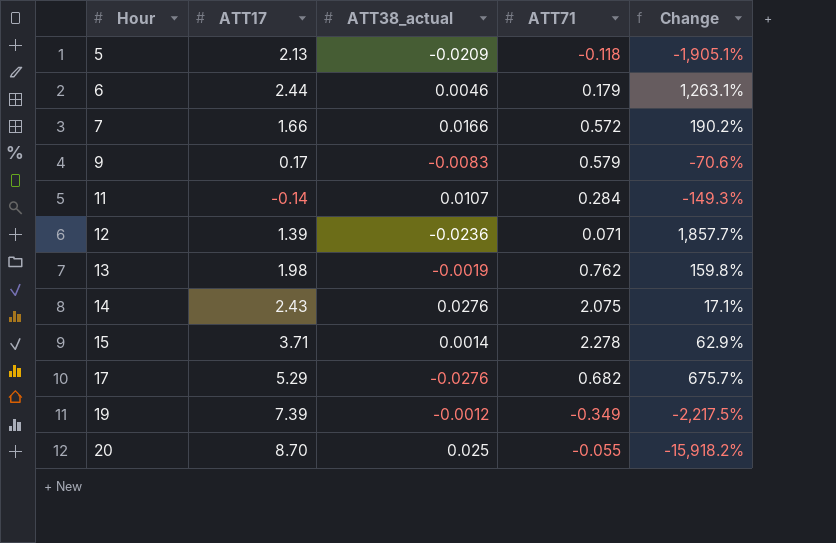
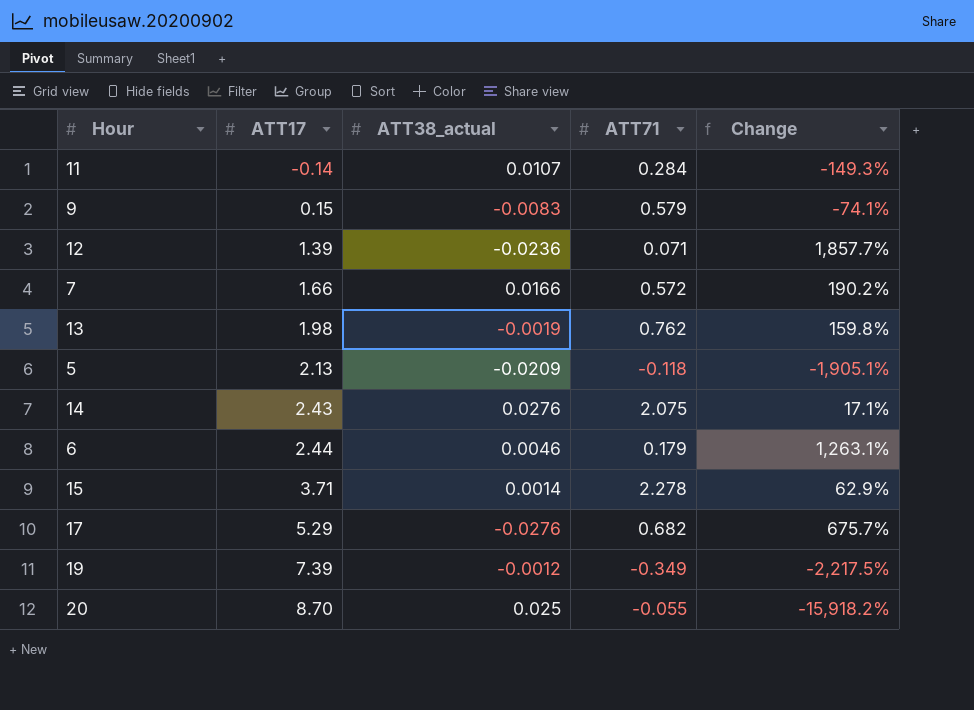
row order: Hour ascending -> ATT17 ascending
9 | ATT17: 0.17 -> 0.15
9 | Change: -70.6% -> -74.1%

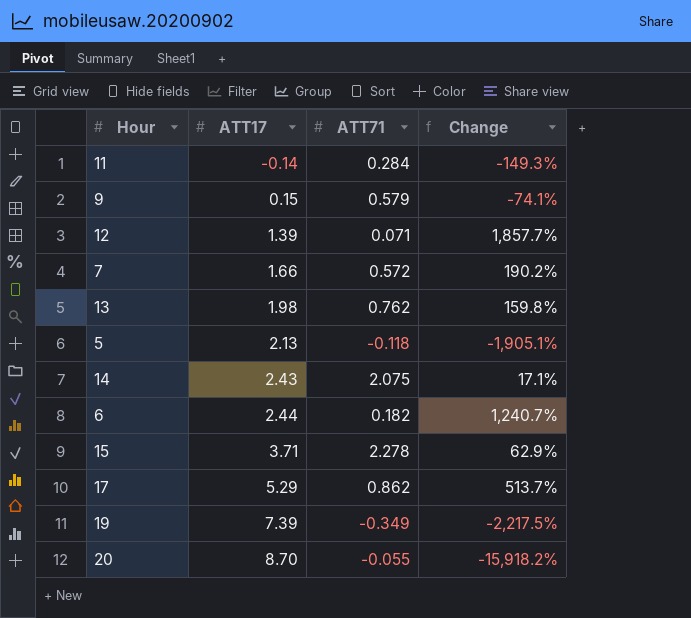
column ATT38_actual | position: 3 -> none
6 | ATT71: 0.179 -> 0.182
6 | Change: 1,263.1% -> 1,240.7%
17 | ATT71: 0.682 -> 0.862
17 | Change: 675.7% -> 513.7%

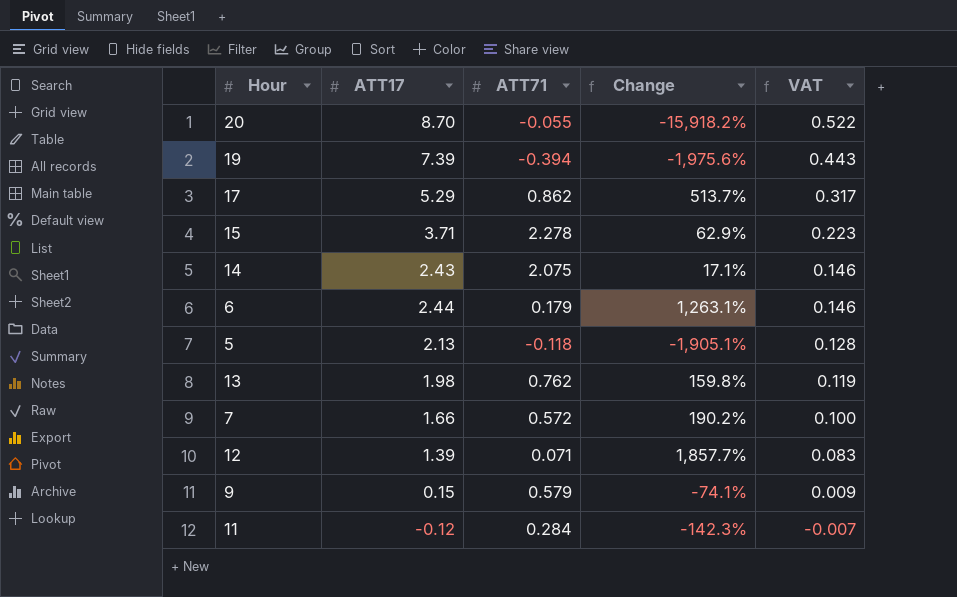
row order: ATT17 ascending -> VAT descending
column VAT | formula: none -> [ATT17] * 0.06
19 | ATT71: -0.349 -> -0.394
19 | Change: -2,217.5% -> -1,975.6%
6 | ATT71: 0.182 -> 0.179
6 | Change: 1,240.7% -> 1,263.1%
11 | ATT17: -0.14 -> -0.12
11 | Change: -149.3% -> -142.3%

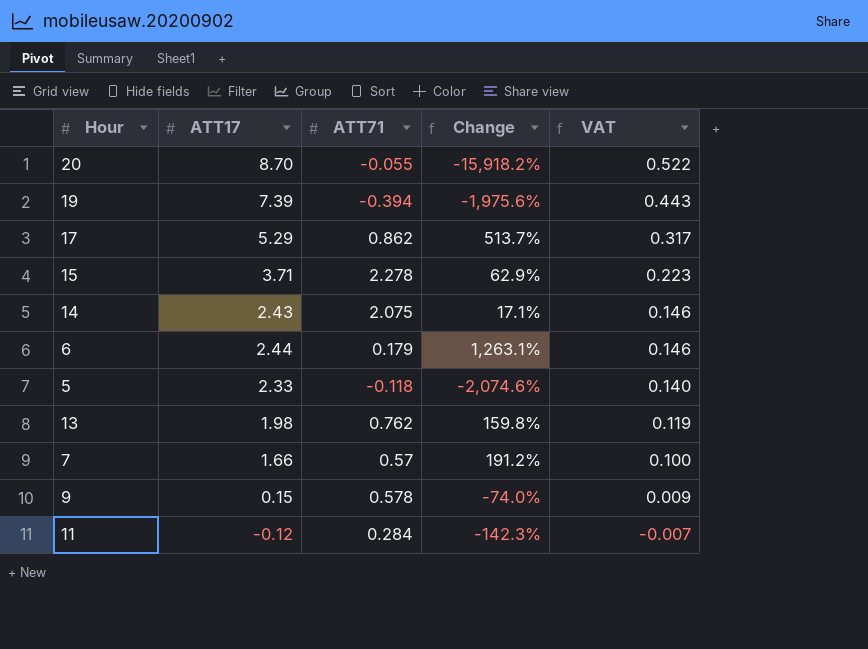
row 12: 1.39 | 0.071 | 1,857.7% | 0.083 -> none
5 | ATT17: 2.13 -> 2.33
5 | Change: -1,905.1% -> -2,074.6%
5 | VAT: 0.128 -> 0.140
7 | ATT71: 0.572 -> 0.57
7 | Change: 190.2% -> 191.2%
9 | ATT71: 0.579 -> 0.578
9 | Change: -74.1% -> -74.0%

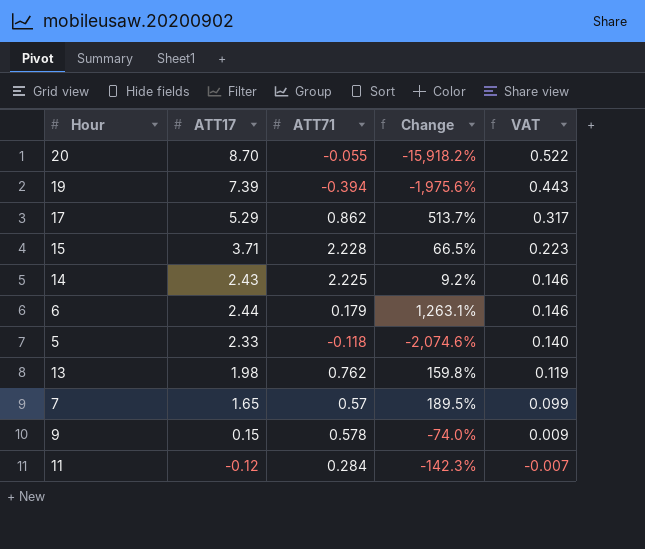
15 | ATT71: 2.278 -> 2.228
15 | Change: 62.9% -> 66.5%
14 | ATT71: 2.075 -> 2.225
14 | Change: 17.1% -> 9.2%
7 | ATT17: 1.66 -> 1.65
7 | Change: 191.2% -> 189.5%
7 | VAT: 0.100 -> 0.099

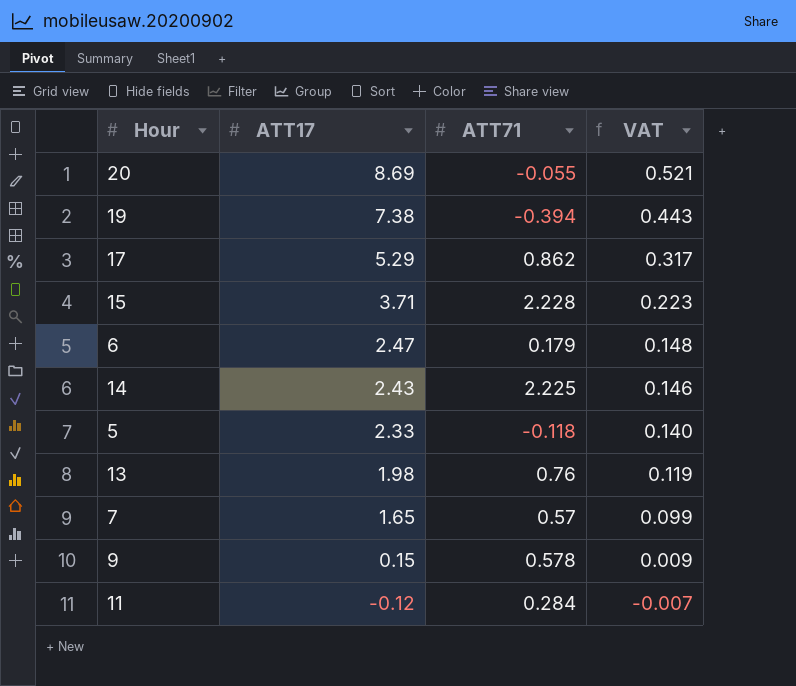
row order: VAT descending -> ATT17 descending
column Change | formula: ([ATT17] - [ATT71]) / [ATT71] -> none
20 | ATT17: 8.70 -> 8.69
20 | VAT: 0.522 -> 0.521
19 | ATT17: 7.39 -> 7.38
6 | ATT17: 2.44 -> 2.47
6 | VAT: 0.146 -> 0.148
13 | ATT71: 0.762 -> 0.76

